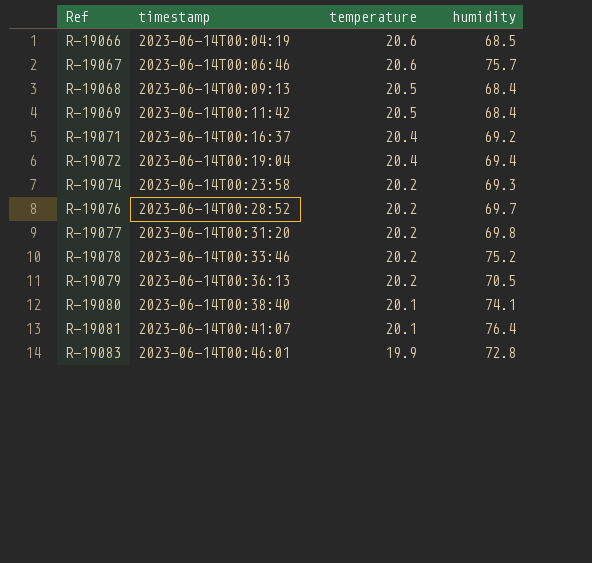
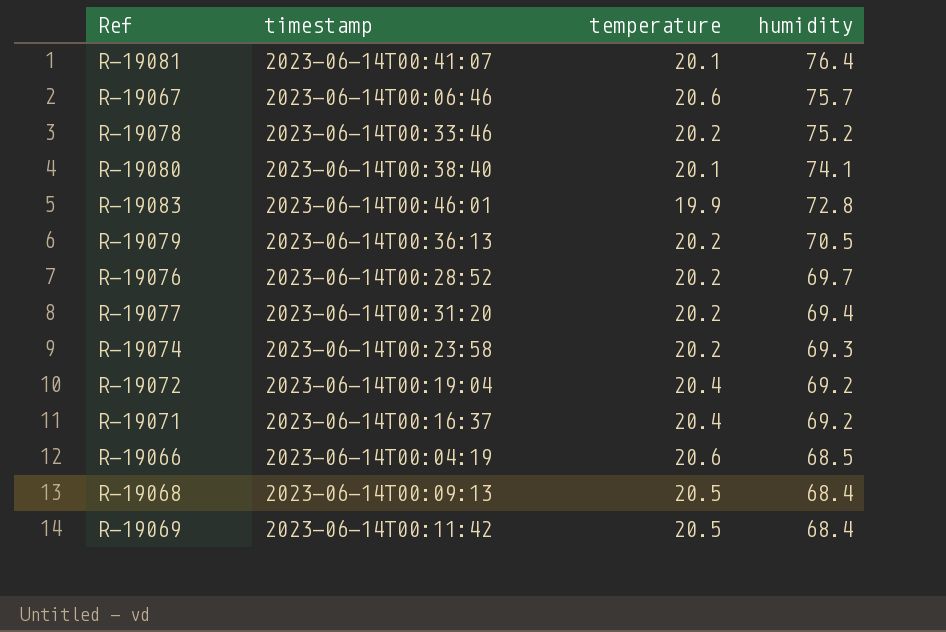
row order: Ref ascending -> humidity descending
R-19077 | humidity: 69.8 -> 69.4
R-19072 | humidity: 69.4 -> 69.2

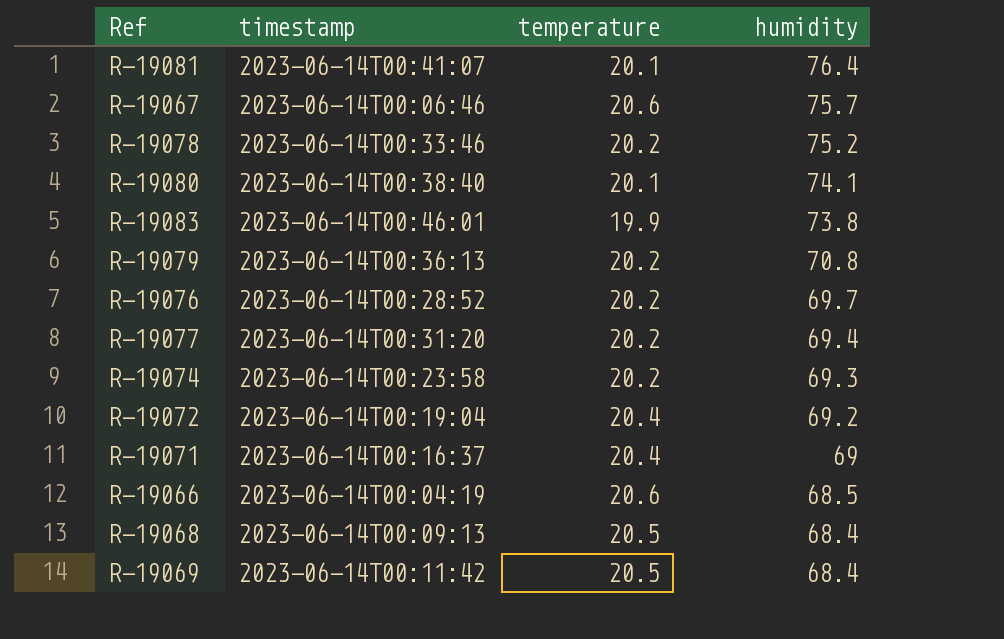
R-19083 | humidity: 72.8 -> 73.8
R-19079 | humidity: 70.5 -> 70.8
R-19071 | humidity: 69.2 -> 69

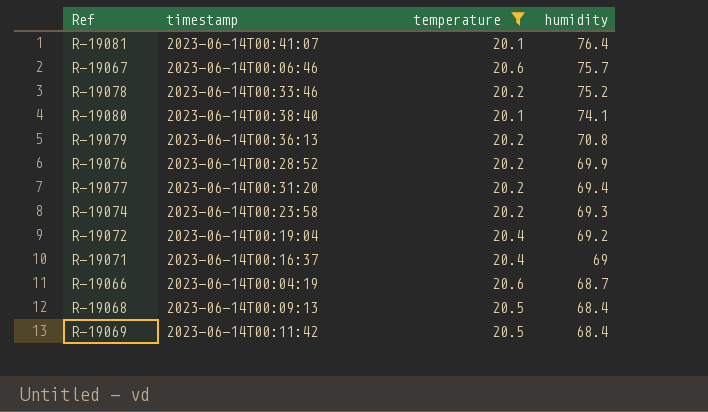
filter: none -> temperature != 19.9
R-19076 | humidity: 69.7 -> 69.9
R-19066 | humidity: 68.5 -> 68.7

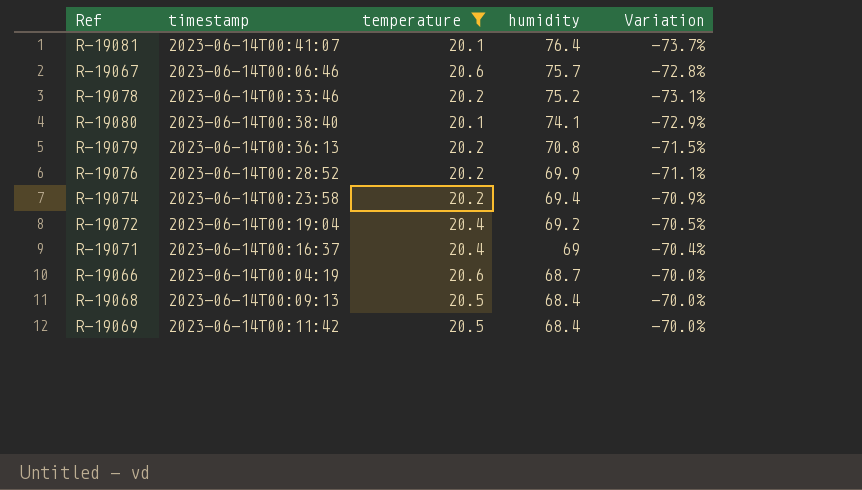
column Variation | formula: none -> ([temperature] - [humidity]) / [humidity]
row R-19077: 2023-06-14T00:31:20 | 20.2 | 69.4 -> none
R-19074 | humidity: 69.3 -> 69.4

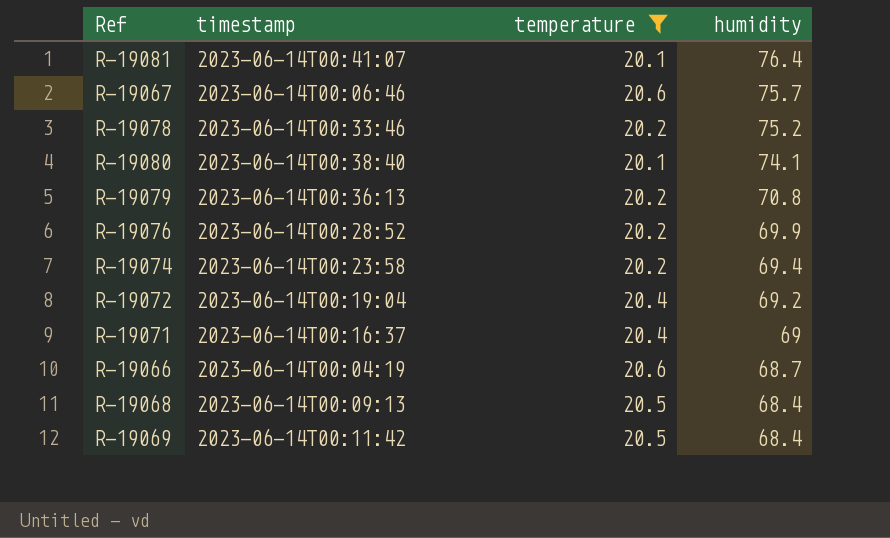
column Variation | formula: ([temperature] - [humidity]) / [humidity] -> none

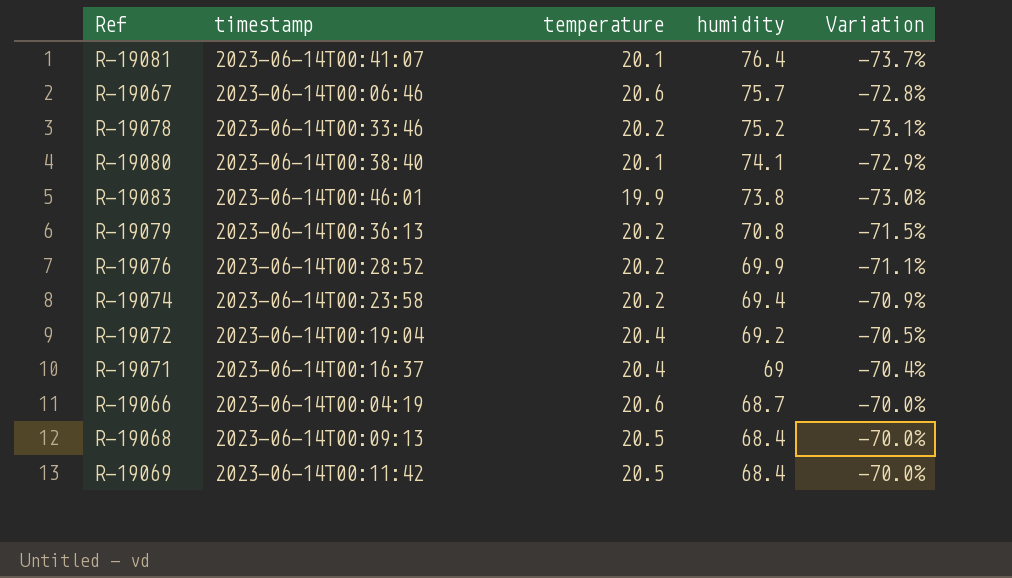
filter: temperature != 19.9 -> none
column Variation | formula: none -> ([temperature] - [humidity]) / [humidity]

